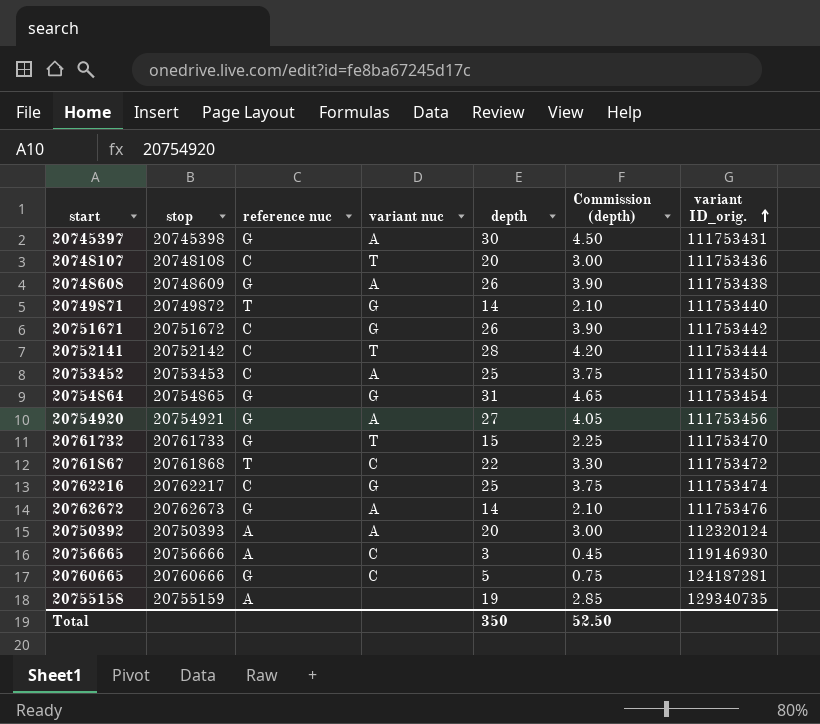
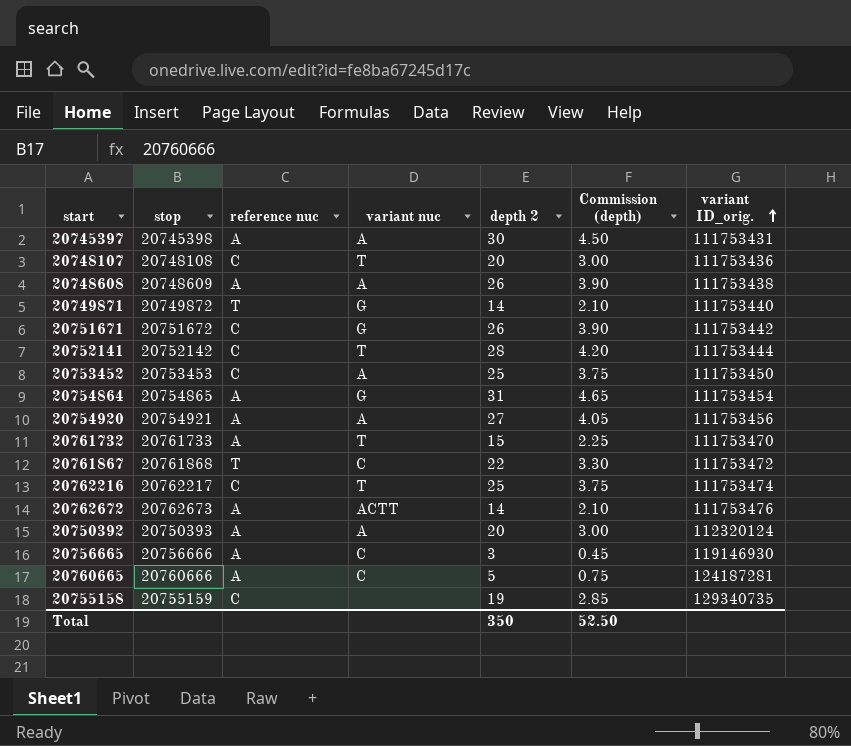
column name: depth -> depth 2
20745397 | reference nuc: G -> A
20748608 | reference nuc: G -> A
20754864 | reference nuc: G -> A
20754920 | reference nuc: G -> A
20761732 | reference nuc: G -> A
20762216 | variant nuc: G -> T
20762672 | reference nuc: G -> A
20762672 | variant nuc: A -> ACTT
20760665 | reference nuc: G -> A
20755158 | reference nuc: A -> C

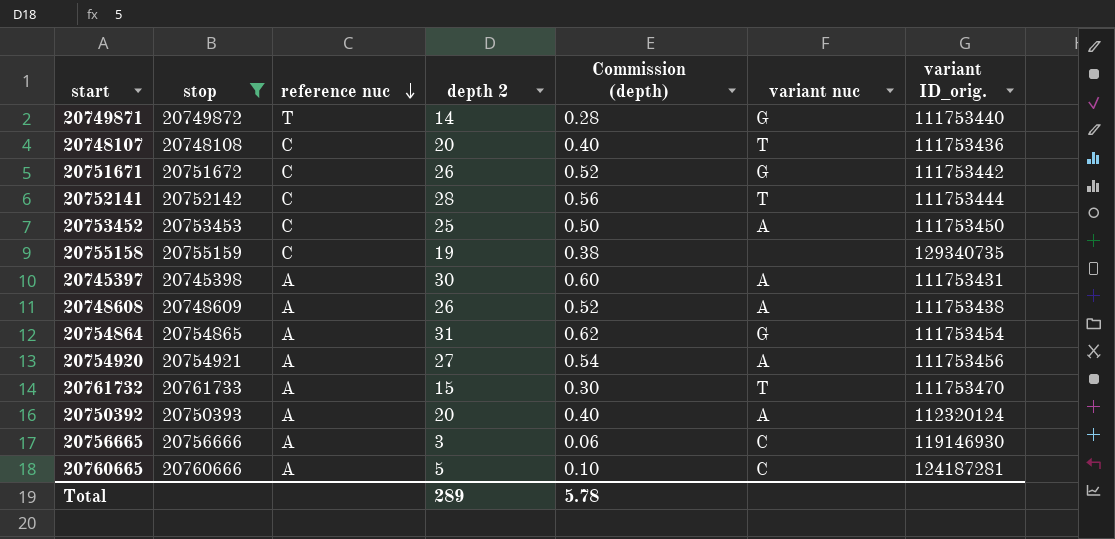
filter: none -> stop <= 20761733
row order: variant ID_orig. ascending -> reference nuc descending
column Commission (depth) | formula: [depth 2] * 0.15 -> [depth 2] * 0.02
column variant nuc | position: 4 -> 6
Total | depth 2: 350 -> 289
Total | Commission (depth): 52.50 -> 5.78

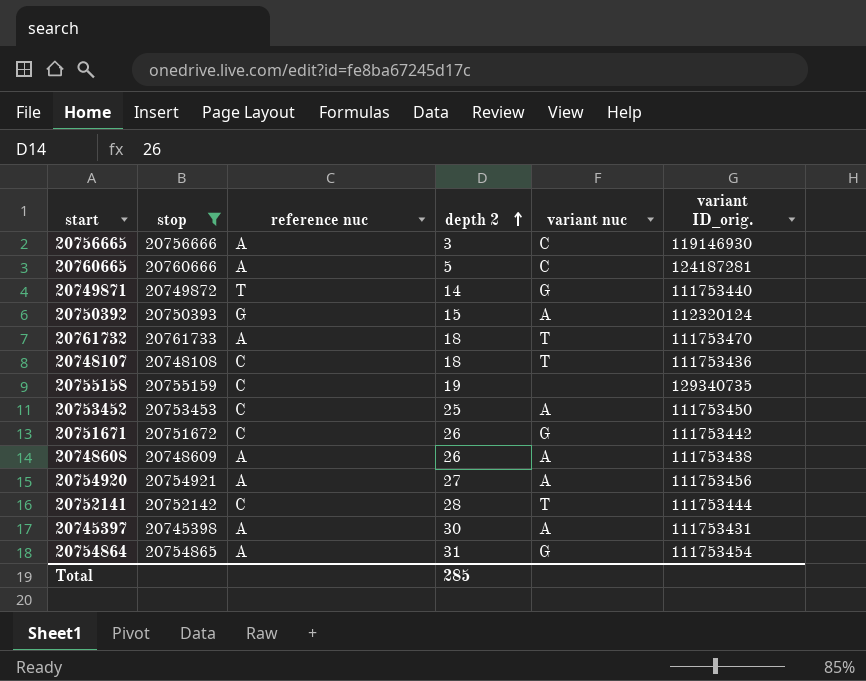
row order: reference nuc descending -> depth 2 ascending
column Commission (depth) | formula: [depth 2] * 0.02 -> none
20750392 | reference nuc: A -> G
20750392 | depth 2: 20 -> 15
20761732 | depth 2: 15 -> 18
20748107 | depth 2: 20 -> 18
Total | depth 2: 289 -> 285

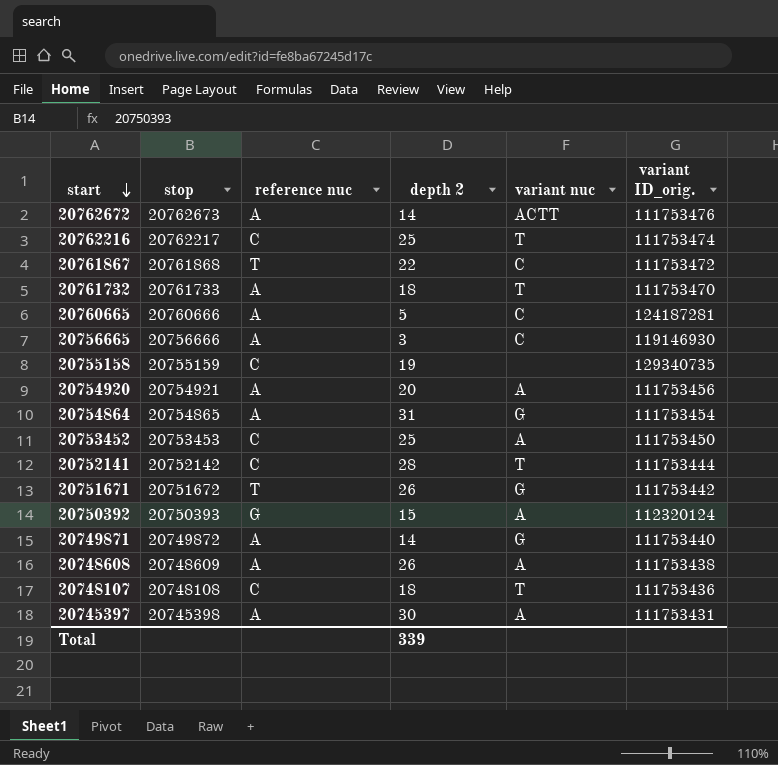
filter: stop <= 20761733 -> none
row order: depth 2 ascending -> start descending
20754920 | depth 2: 27 -> 20
20751671 | reference nuc: C -> T
20749871 | reference nuc: T -> A
Total | depth 2: 285 -> 339

